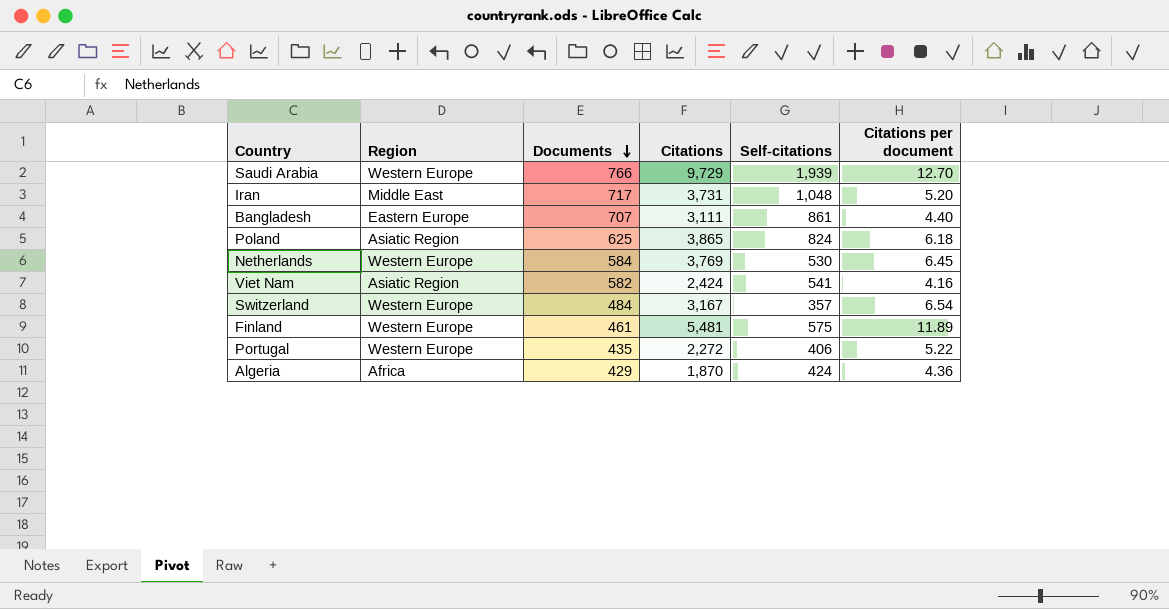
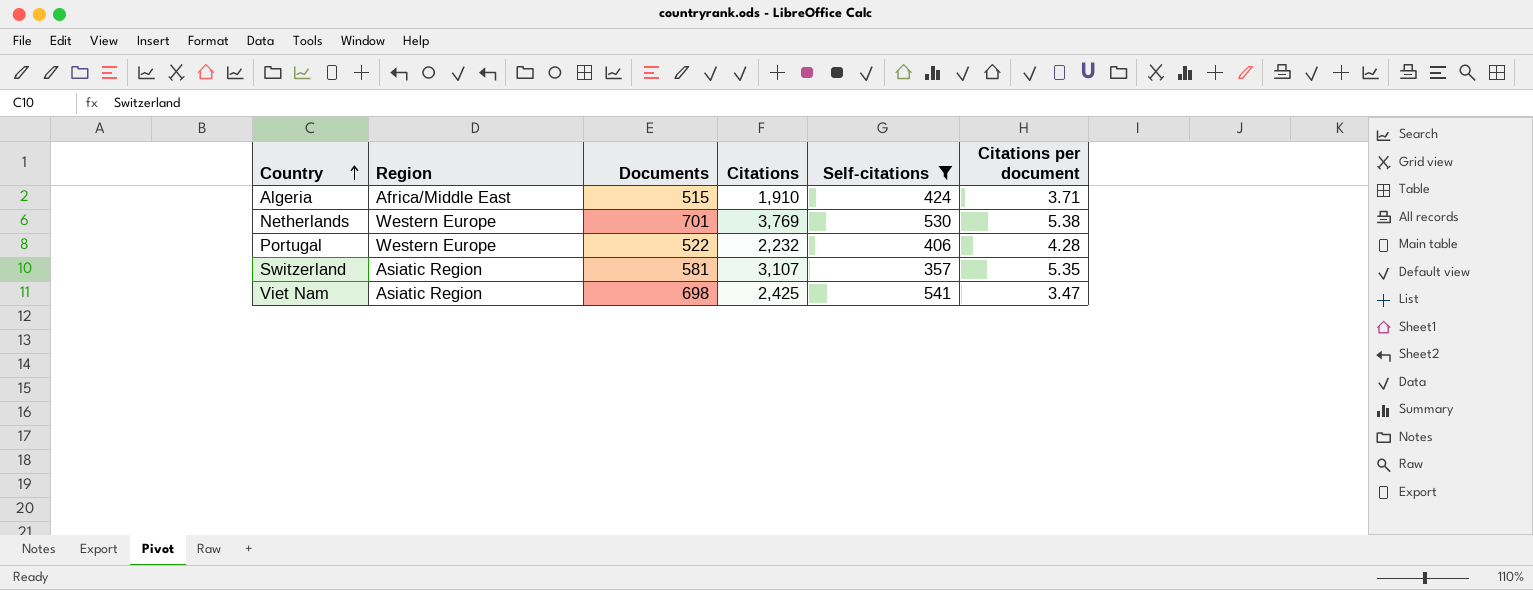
filter: none -> Self-citations <= 541
row order: Documents descending -> Country ascending
Algeria | Region: Africa -> Africa/Middle East
Algeria | Documents: 429 -> 515
Algeria | Citations: 1,870 -> 1,910
Algeria | Citations per document: 4.36 -> 3.71
Netherlands | Documents: 584 -> 701
Netherlands | Citations per document: 6.45 -> 5.38
Portugal | Documents: 435 -> 522
Portugal | Citations: 2,272 -> 2,232
Portugal | Citations per document: 5.22 -> 4.28
Switzerland | Region: Western Europe -> Asiatic Region
Switzerland | Documents: 484 -> 581
Switzerland | Citations: 3,167 -> 3,107
Switzerland | Citations per document: 6.54 -> 5.35
Viet Nam | Documents: 582 -> 698
Viet Nam | Citations: 2,424 -> 2,425
Viet Nam | Citations per document: 4.16 -> 3.47

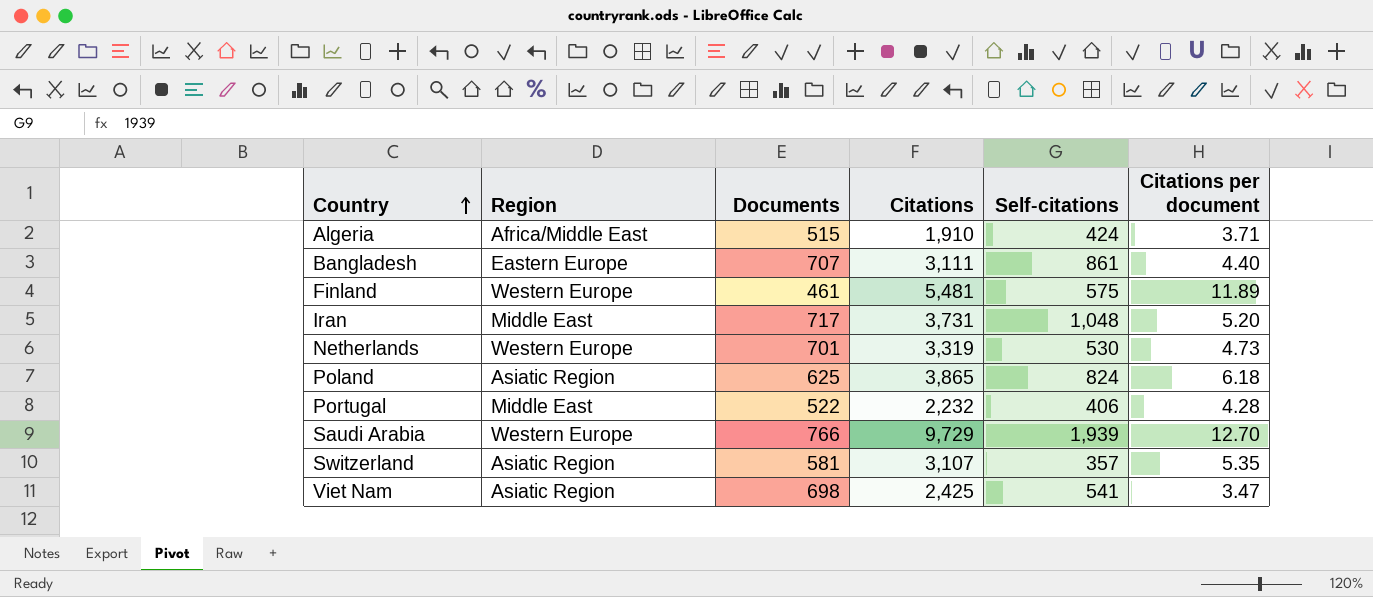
filter: Self-citations <= 541 -> none
Netherlands | Citations: 3,769 -> 3,319
Netherlands | Citations per document: 5.38 -> 4.73
Portugal | Region: Western Europe -> Middle East

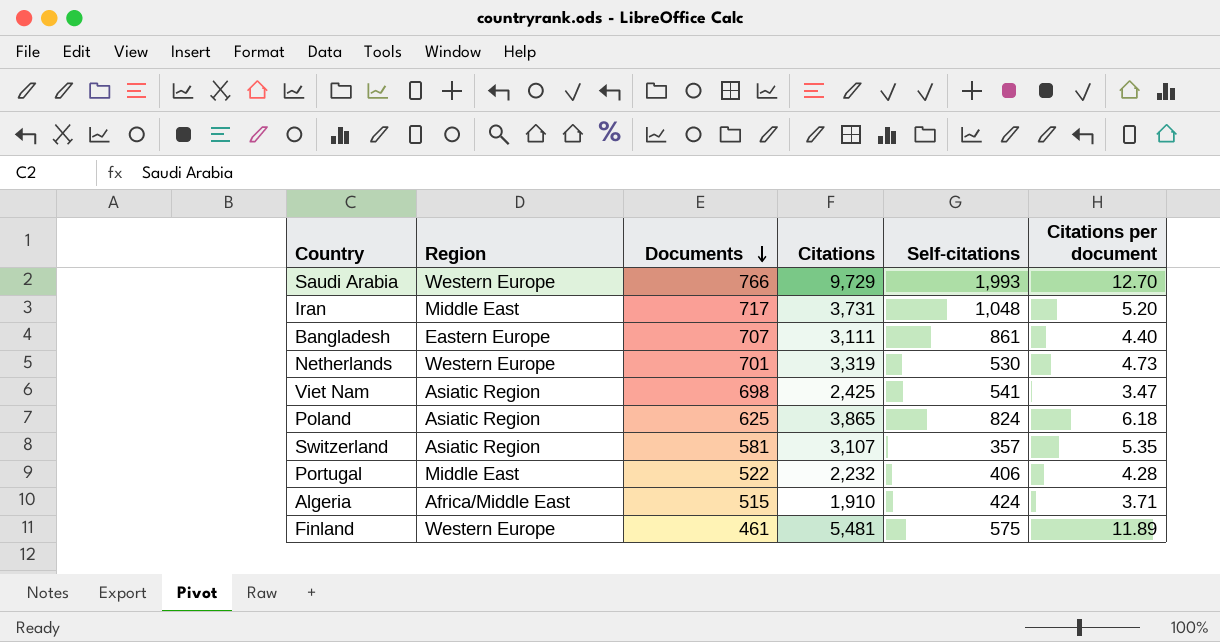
row order: Country ascending -> Documents descending
Saudi Arabia | Self-citations: 1,939 -> 1,993

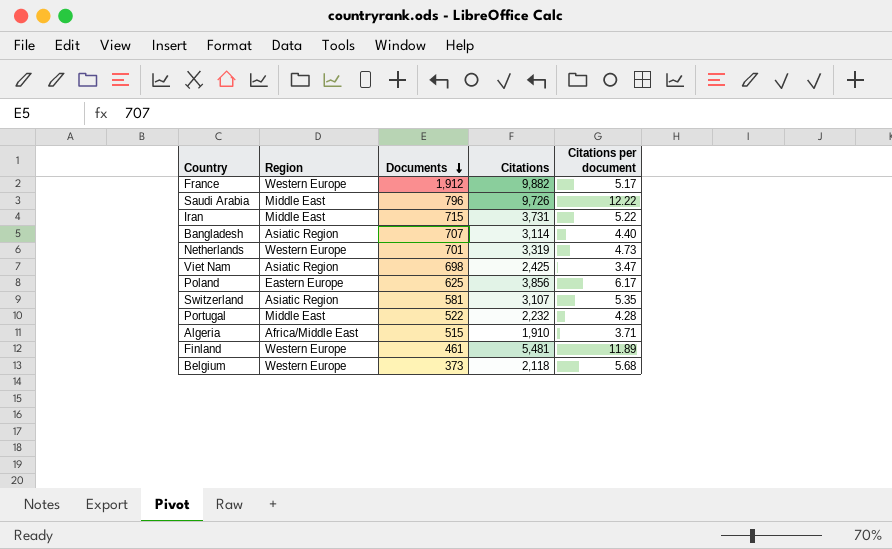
column Self-citations | position: 5 -> none
row France: none -> Western Europe | 1,912 | 9,882 | 5.17
Saudi Arabia | Region: Western Europe -> Middle East
Saudi Arabia | Documents: 766 -> 796
Saudi Arabia | Citations: 9,729 -> 9,726
Saudi Arabia | Citations per document: 12.70 -> 12.22
Iran | Documents: 717 -> 715
Iran | Citations per document: 5.20 -> 5.22
Bangladesh | Region: Eastern Europe -> Asiatic Region
Bangladesh | Citations: 3,111 -> 3,114
Poland | Region: Asiatic Region -> Eastern Europe
Poland | Citations: 3,865 -> 3,856
Poland | Citations per document: 6.18 -> 6.17
row Belgium: none -> Western Europe | 373 | 2,118 | 5.68

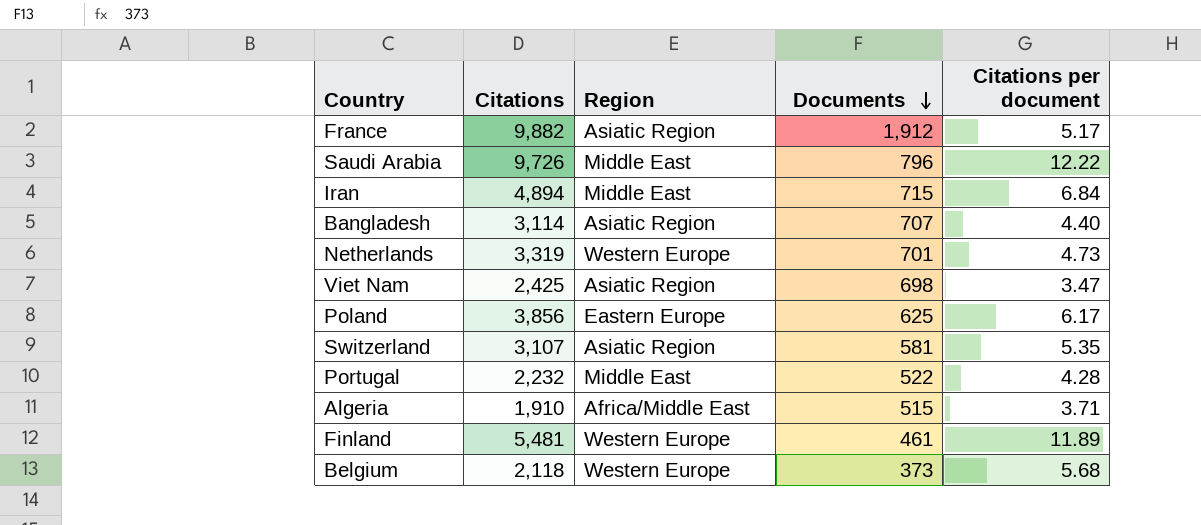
column Citations | position: 4 -> 2
France | Region: Western Europe -> Asiatic Region
Iran | Citations: 3,731 -> 4,894
Iran | Citations per document: 5.22 -> 6.84

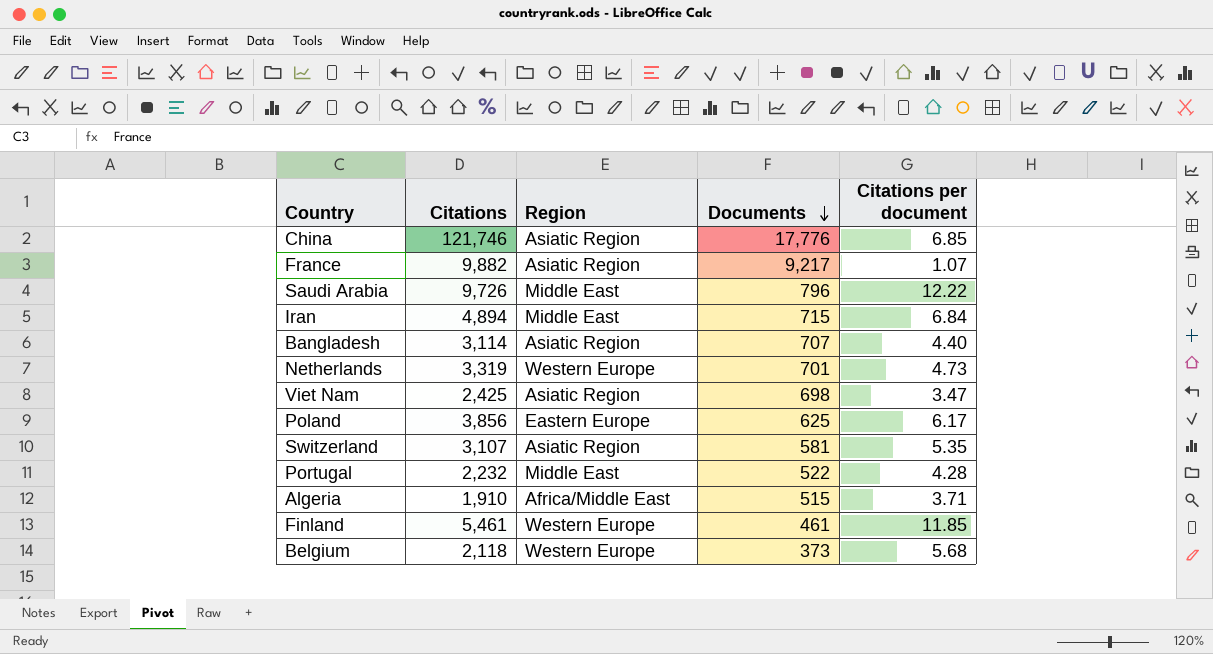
row China: none -> 121,746 | Asiatic Region | 17,776 | 6.85
France | Documents: 1,912 -> 9,217
France | Citations per document: 5.17 -> 1.07
Finland | Citations: 5,481 -> 5,461
Finland | Citations per document: 11.89 -> 11.85

